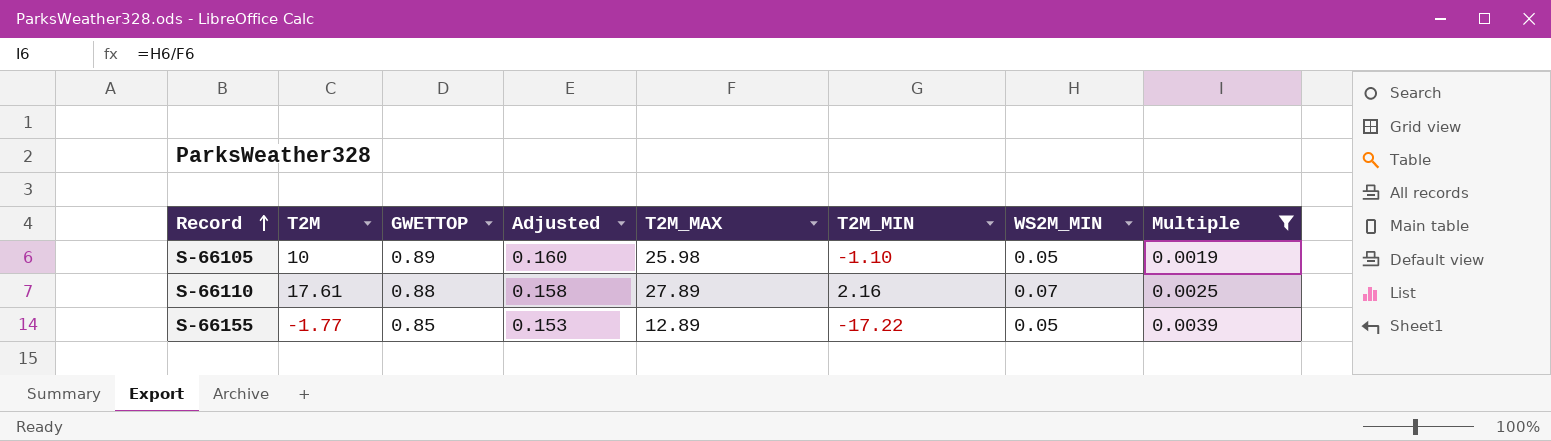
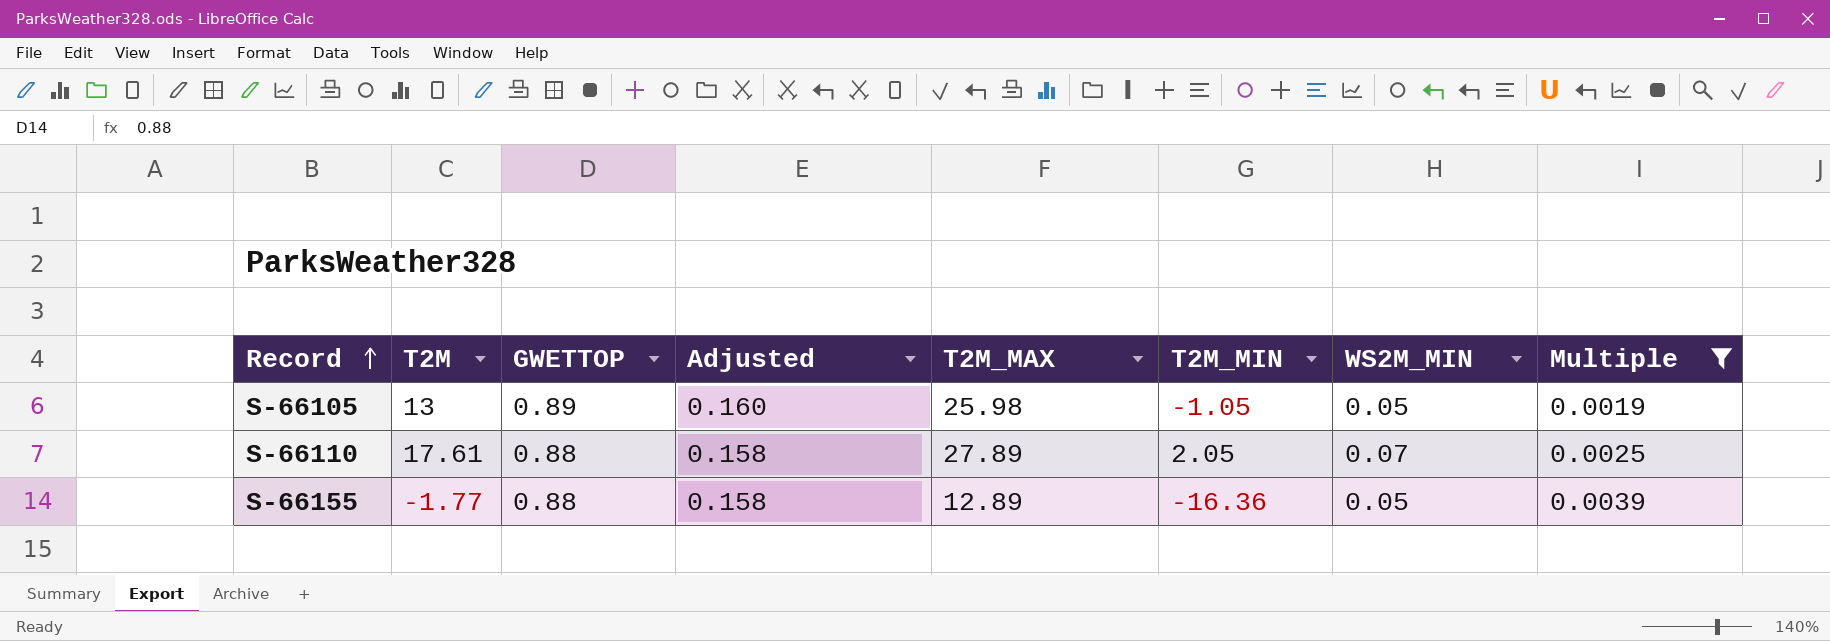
S-66105 | T2M: 10 -> 13
S-66105 | T2M_MIN: -1.10 -> -1.05
S-66110 | T2M_MIN: 2.16 -> 2.05
S-66155 | GWETTOP: 0.85 -> 0.88
S-66155 | Adjusted: 0.153 -> 0.158
S-66155 | T2M_MIN: -17.22 -> -16.36

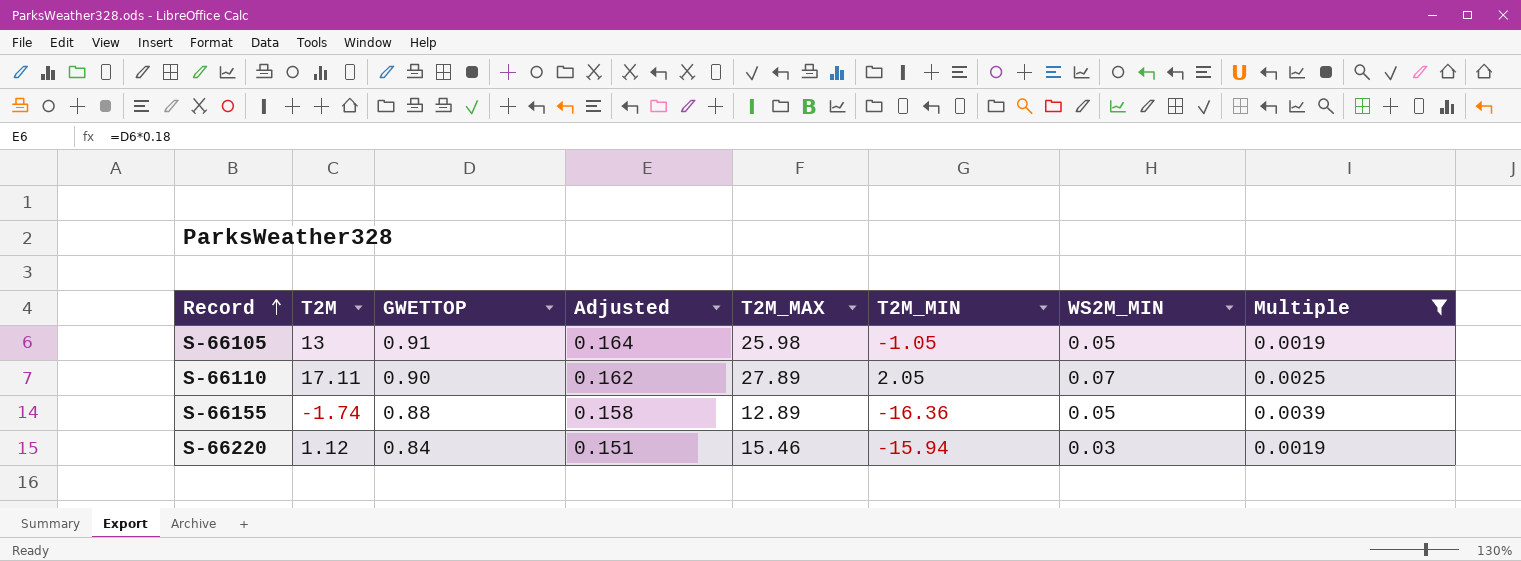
S-66105 | GWETTOP: 0.89 -> 0.91
S-66105 | Adjusted: 0.160 -> 0.164
S-66110 | T2M: 17.61 -> 17.11
S-66110 | GWETTOP: 0.88 -> 0.90
S-66110 | Adjusted: 0.158 -> 0.162
S-66155 | T2M: -1.77 -> -1.74
row S-66220: none -> 1.12 | 0.84 | 0.151 | 15.46 | -15.94 | 0.03 | 0.0019

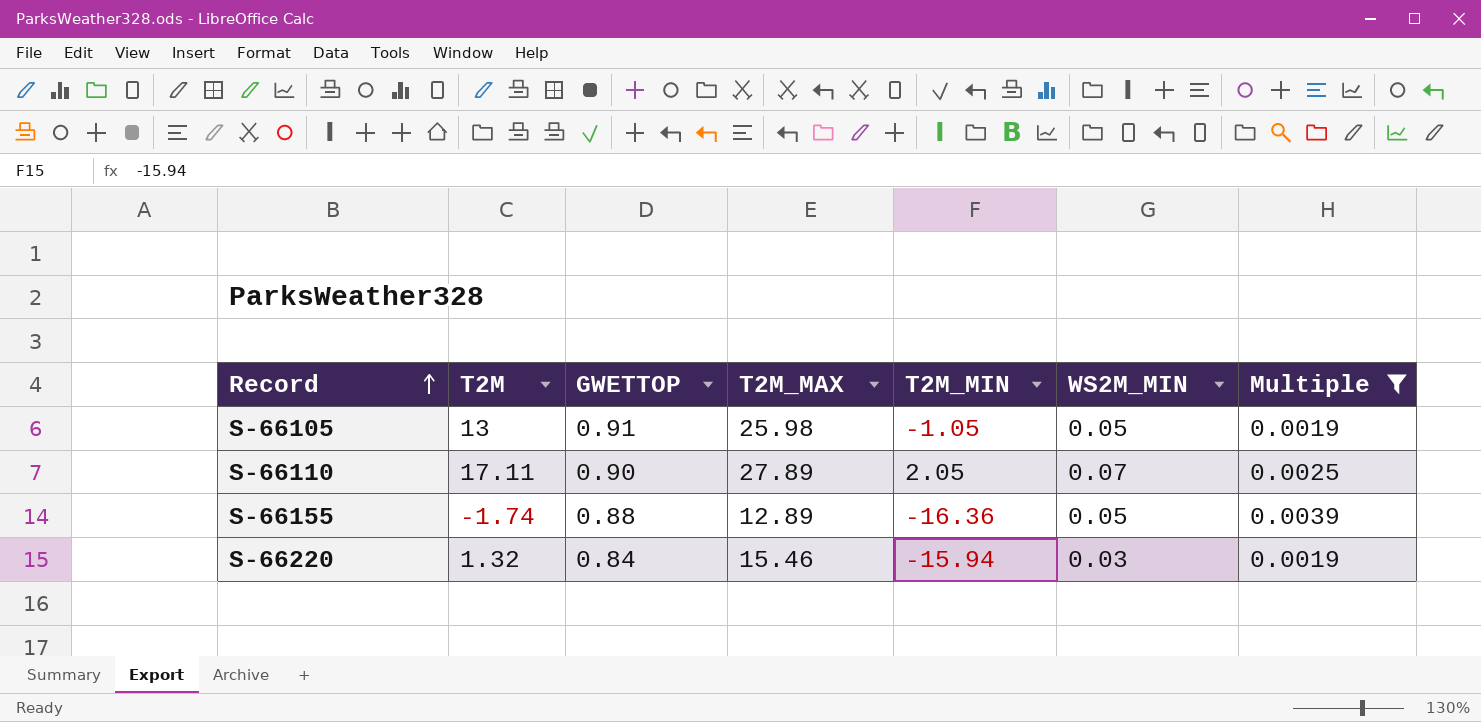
column Adjusted | formula: [GWETTOP] * 0.18 -> none
S-66220 | T2M: 1.12 -> 1.32

